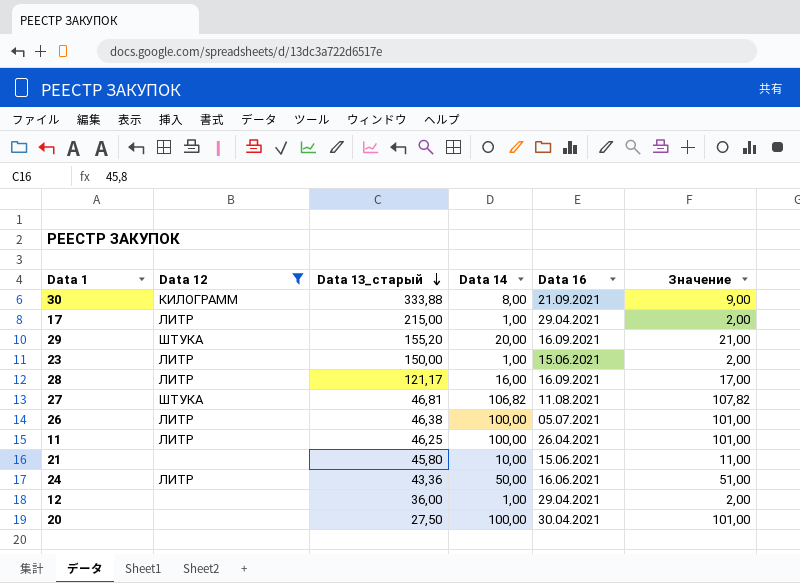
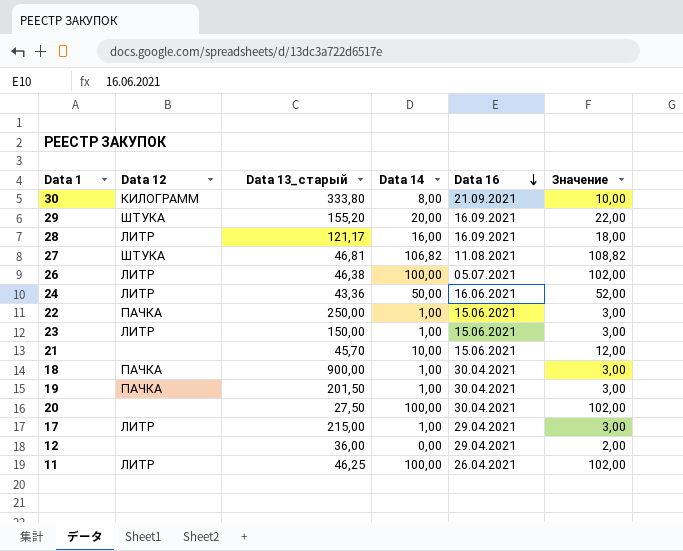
filter: Data 12 != ПАЧКА -> none
row order: Data 13_старый descending -> Data 16 descending
column Значение | formula: [Data 14] + 1 -> [Data 14] + 2
30 | Data 13_старый: 333,88 -> 333,80
21 | Data 13_старый: 45,80 -> 45,70
12 | Data 14: 1,00 -> 0,00

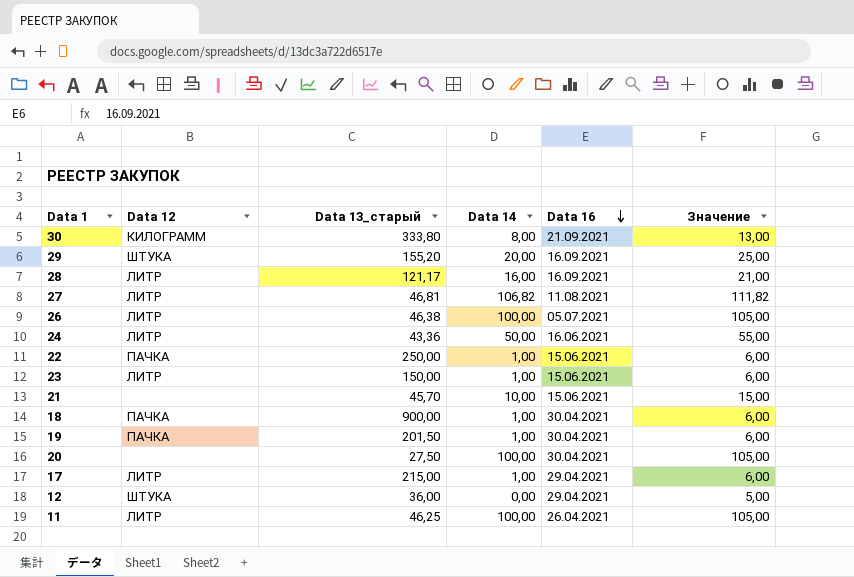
column Значение | formula: [Data 14] + 2 -> [Data 14] + 5
27 | Data 12: ШТУКА -> ЛИТР
12 | Data 12: none -> ШТУКА

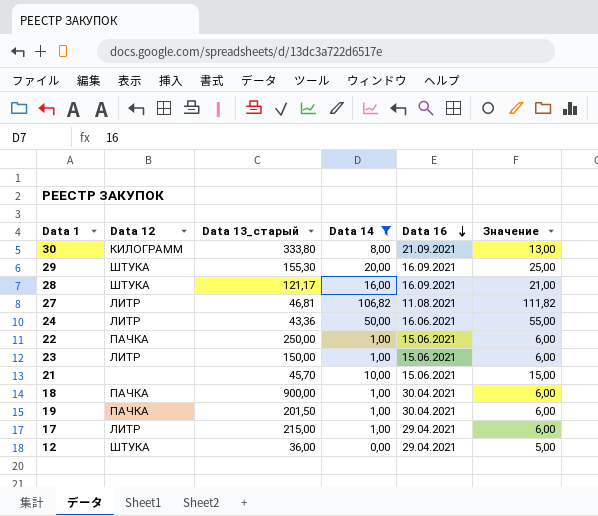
filter: none -> Data 14 != 100,00
29 | Data 13_старый: 155,20 -> 155,30
28 | Data 12: ЛИТР -> ШТУКА

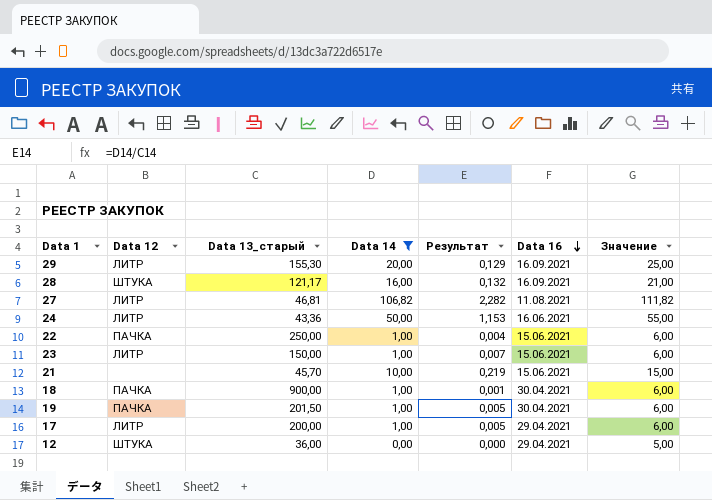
column Результат | formula: none -> [Data 14] / [Data 13_старый]
row 30: КИЛОГРАММ | 333,80 | 8,00 | 21.09.2021 | 13,00 -> none
29 | Data 12: ШТУКА -> ЛИТР
17 | Data 13_старый: 215,00 -> 200,00

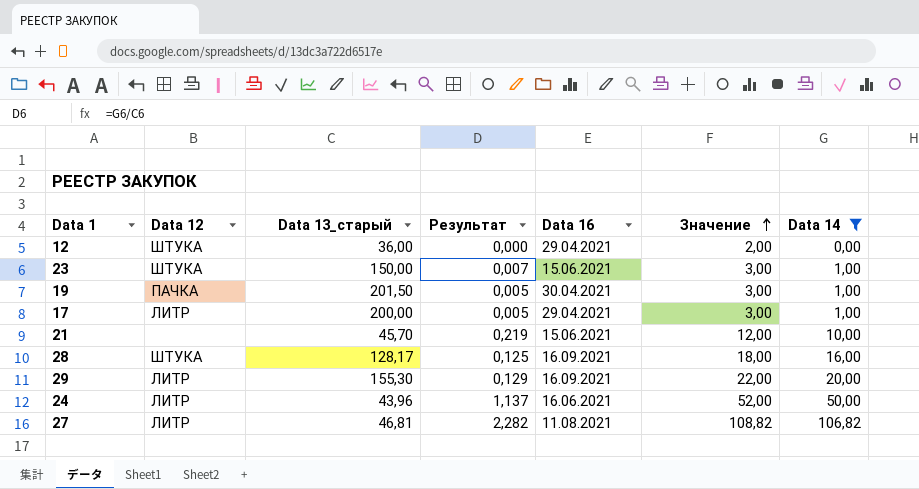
row order: Data 16 descending -> Значение ascending
column Значение | formula: [Data 14] + 5 -> [Data 14] + 2
column Data 14 | position: 4 -> 7
row 22: ПАЧКА | 250,00 | 1,00 | 0,004 | 15.06.2021 | 6,00 -> none
row 18: ПАЧКА | 900,00 | 1,00 | 0,001 | 30.04.2021 | 6,00 -> none
23 | Data 12: ЛИТР -> ШТУКА
28 | Data 13_старый: 121,17 -> 128,17
28 | Результат: 0,132 -> 0,125
24 | Data 13_старый: 43,36 -> 43,96
24 | Результат: 1,153 -> 1,137

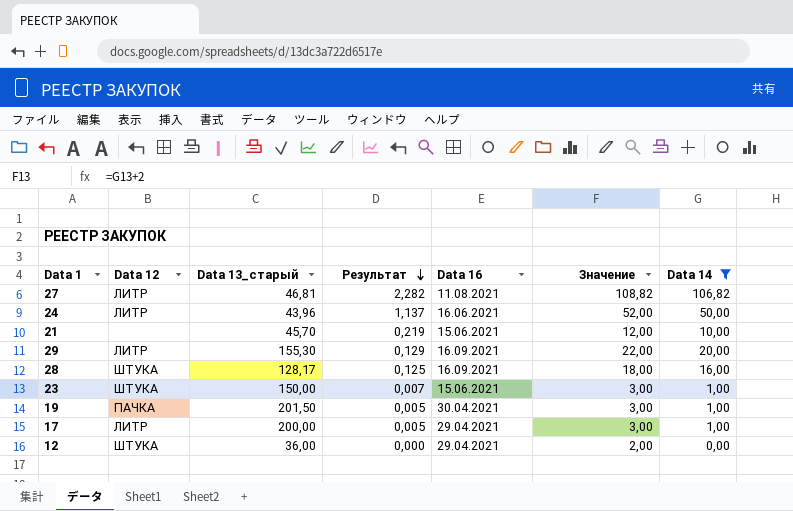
row order: Значение ascending -> Результат descending

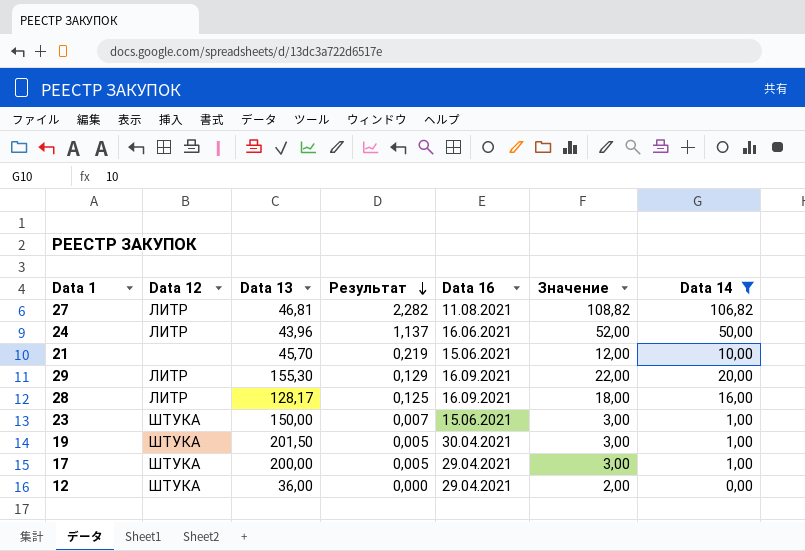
column name: Data 13_старый -> Data 13
28 | Data 12: ШТУКА -> ЛИТР
19 | Data 12: ПАЧКА -> ШТУКА
17 | Data 12: ЛИТР -> ШТУКА

